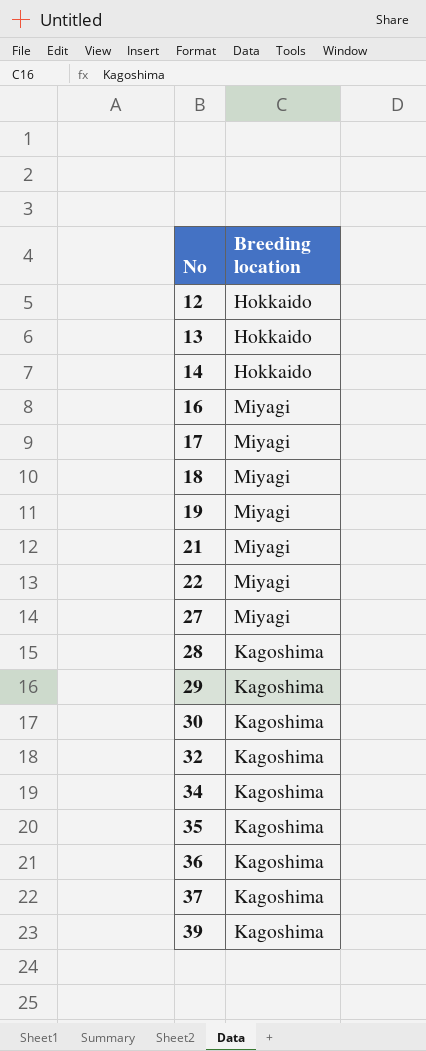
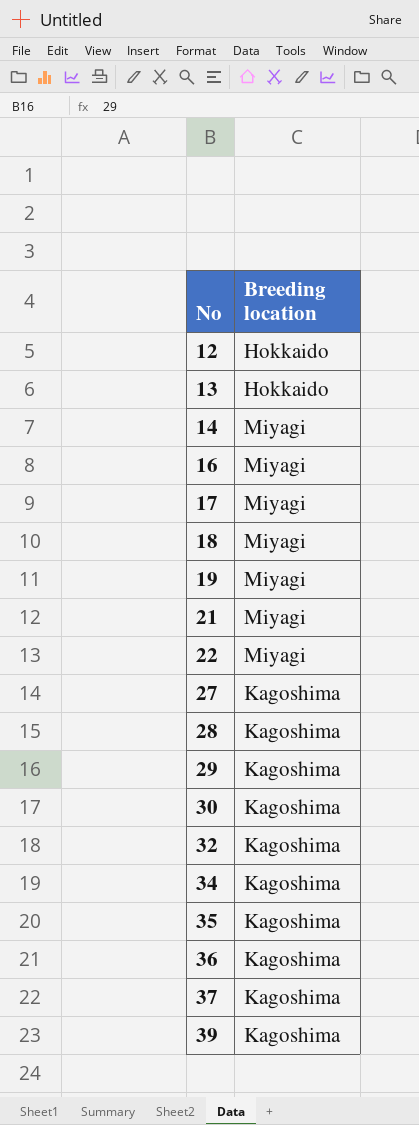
14 | Breeding location: Hokkaido -> Miyagi
27 | Breeding location: Miyagi -> Kagoshima

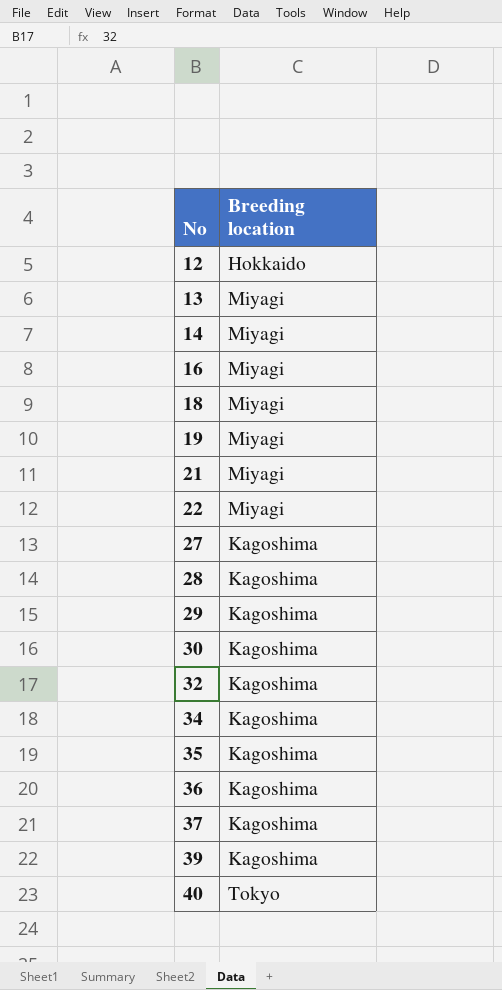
row 17: Miyagi -> none
13 | Breeding location: Hokkaido -> Miyagi
row 40: none -> Tokyo

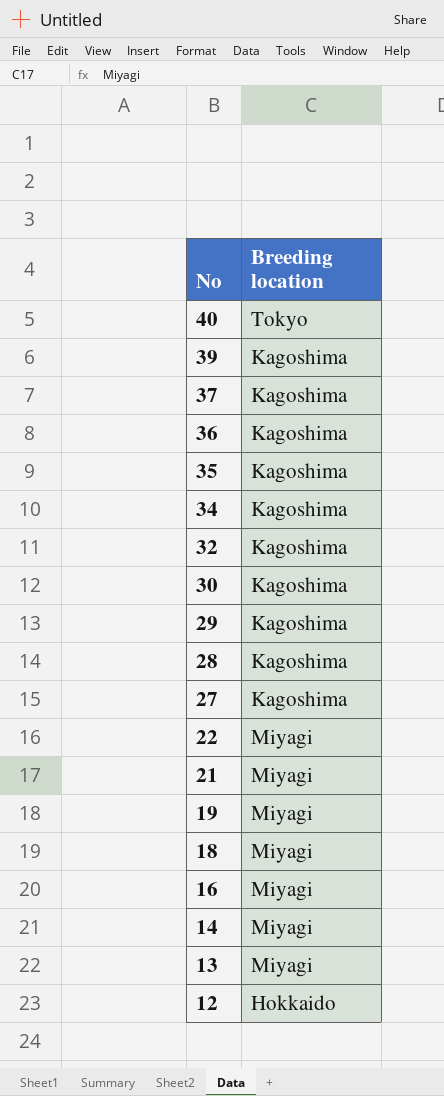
row order: No ascending -> No descending

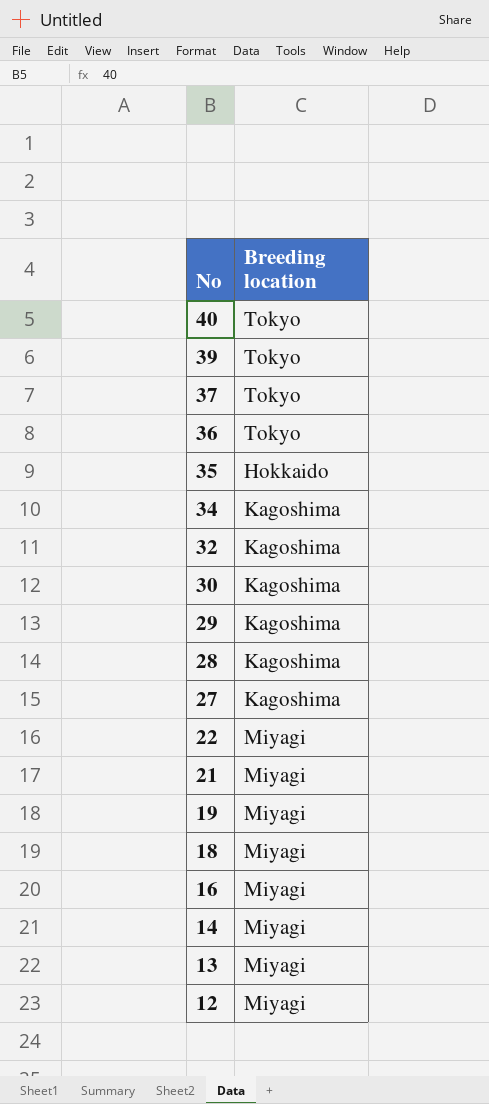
39 | Breeding location: Kagoshima -> Tokyo
37 | Breeding location: Kagoshima -> Tokyo
36 | Breeding location: Kagoshima -> Tokyo
35 | Breeding location: Kagoshima -> Hokkaido
12 | Breeding location: Hokkaido -> Miyagi

